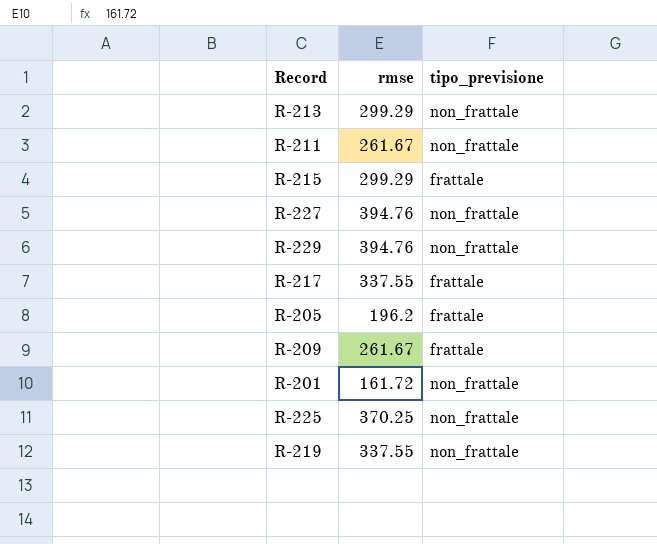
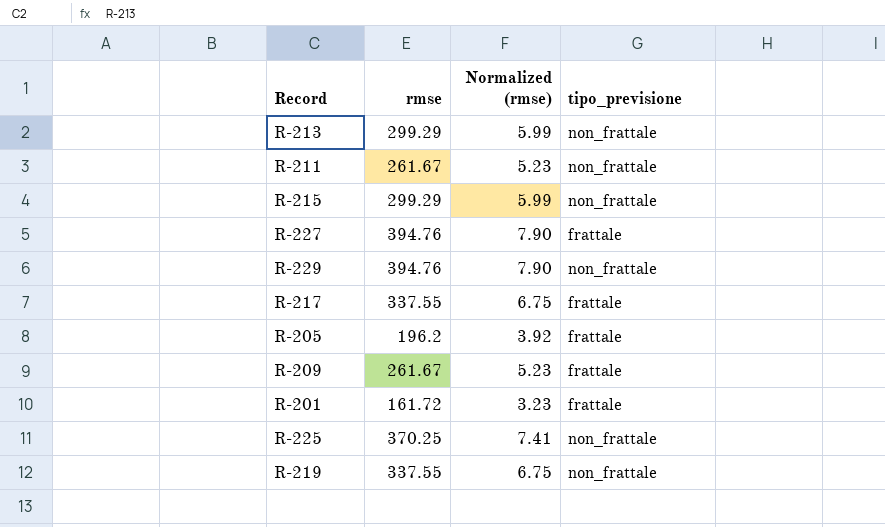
column Normalized (rmse) | formula: none -> [rmse] * 0.02
R-215 | tipo_previsione: frattale -> non_frattale
R-227 | tipo_previsione: non_frattale -> frattale
R-201 | tipo_previsione: non_frattale -> frattale

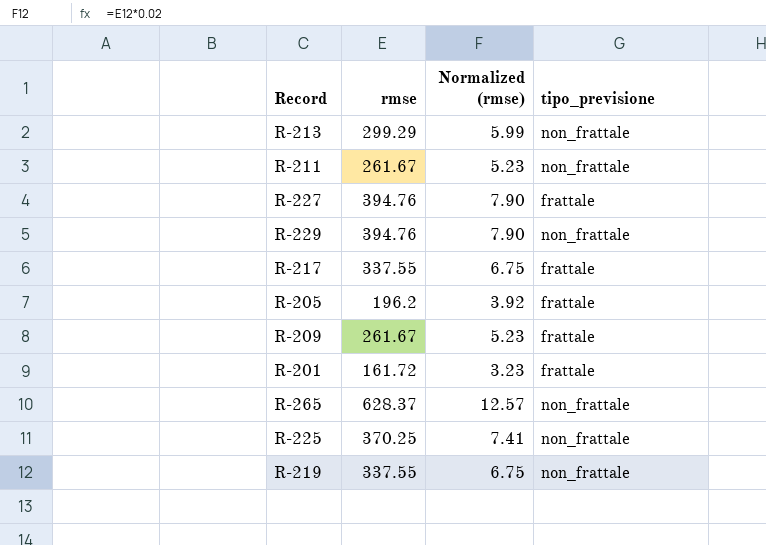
row R-215: 299.29 | 5.99 | non_frattale -> none
row R-265: none -> 628.37 | 12.57 | non_frattale

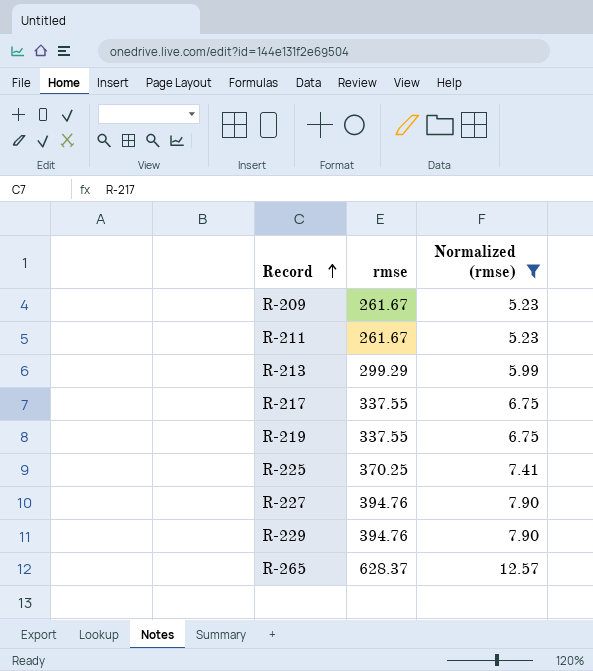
filter: none -> Normalized (rmse) >= 5.23
row order: none -> Record ascending
column tipo_previsione | position: 4 -> none

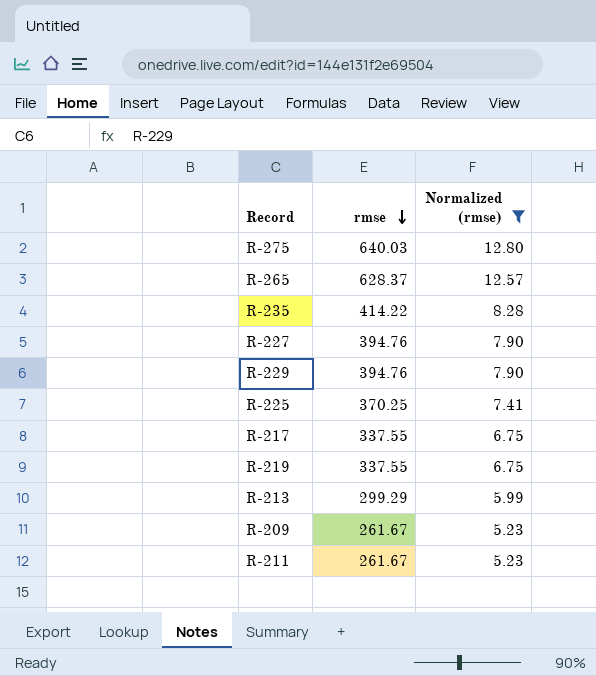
row order: Record ascending -> rmse descending
row R-275: none -> 640.03 | 12.80
row R-235: none -> 414.22 | 8.28

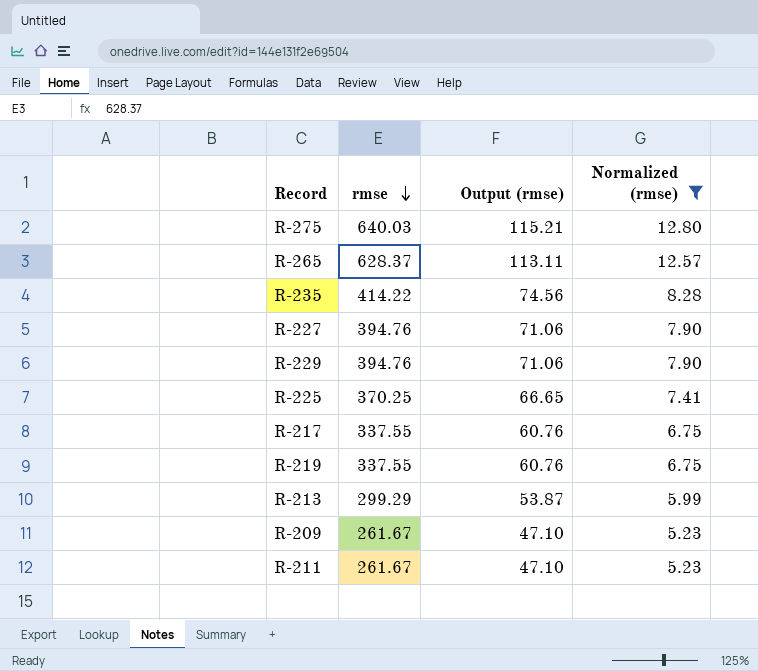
column Output (rmse) | formula: none -> [rmse] * 0.18

